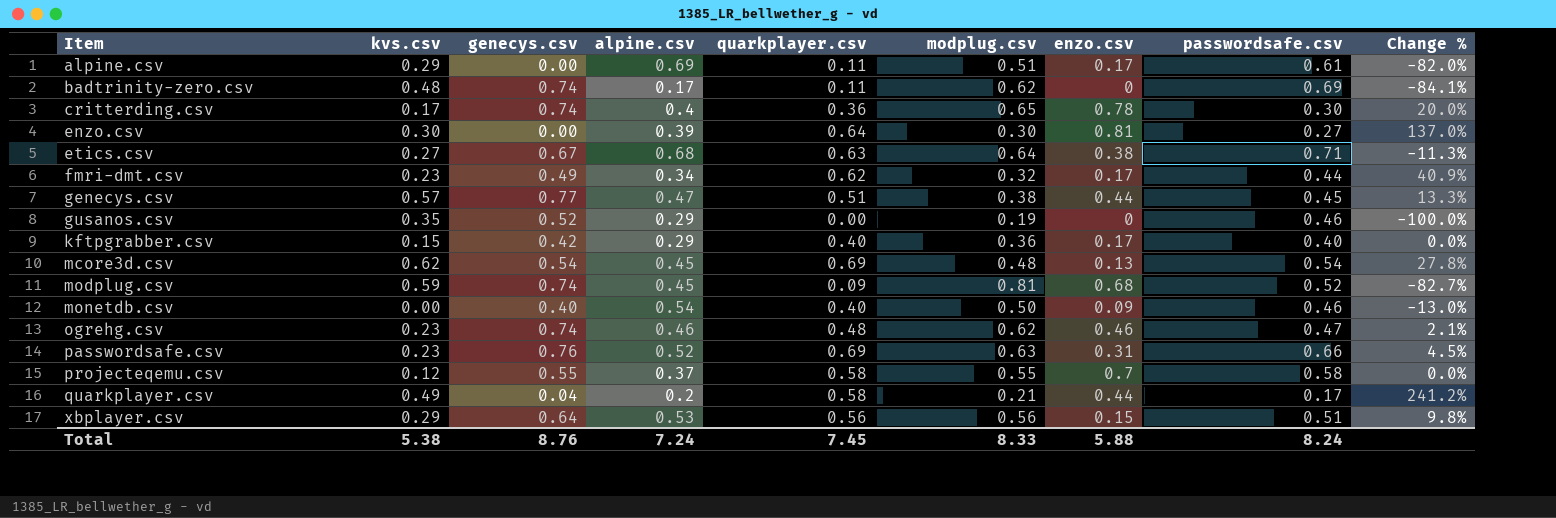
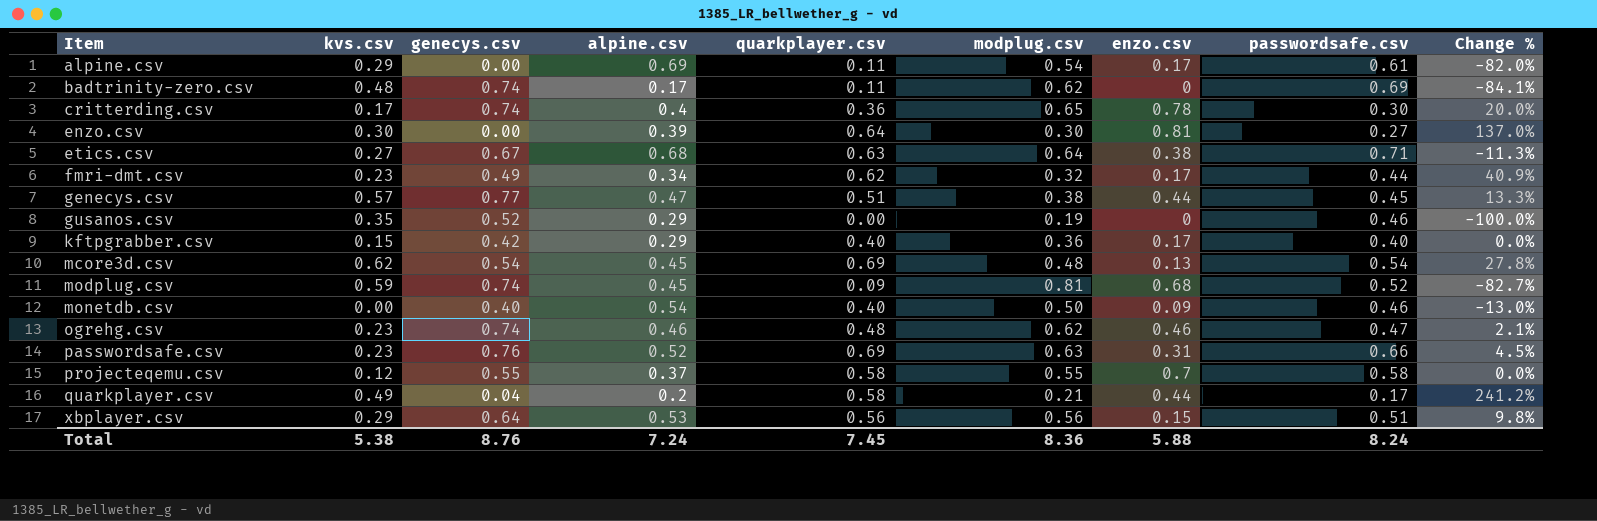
alpine.csv | modplug.csv: 0.51 -> 0.54
Total | modplug.csv: 8.33 -> 8.36

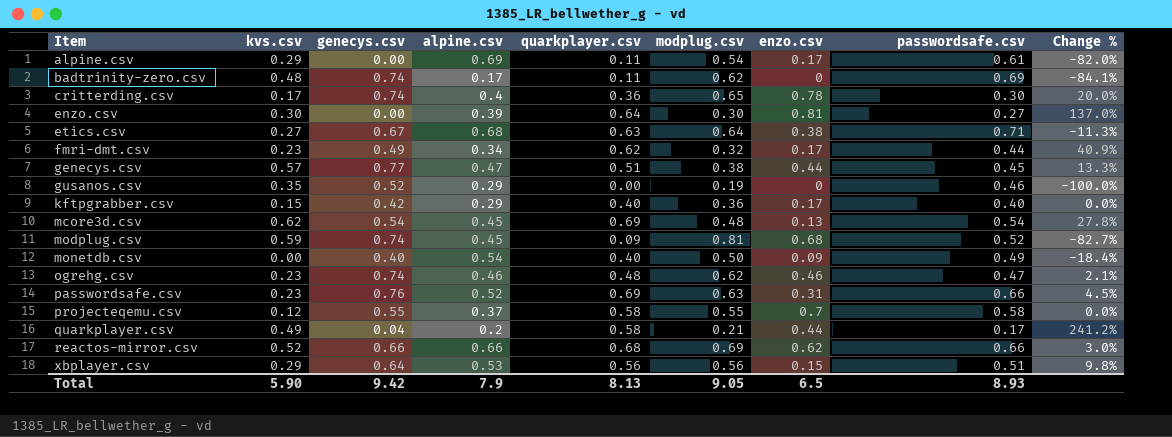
monetdb.csv | passwordsafe.csv: 0.46 -> 0.49
monetdb.csv | Change %: -13.0% -> -18.4%
row reactos-mirror.csv: none -> 0.52 | 0.66 | 0.66 | 0.68 | 0.69 | 0.62 | 0.66 | 3.0%
Total | kvs.csv: 5.38 -> 5.90
Total | genecys.csv: 8.76 -> 9.42
Total | alpine.csv: 7.24 -> 7.9
Total | quarkplayer.csv: 7.45 -> 8.13
Total | modplug.csv: 8.36 -> 9.05
Total | enzo.csv: 5.88 -> 6.5
Total | passwordsafe.csv: 8.24 -> 8.93

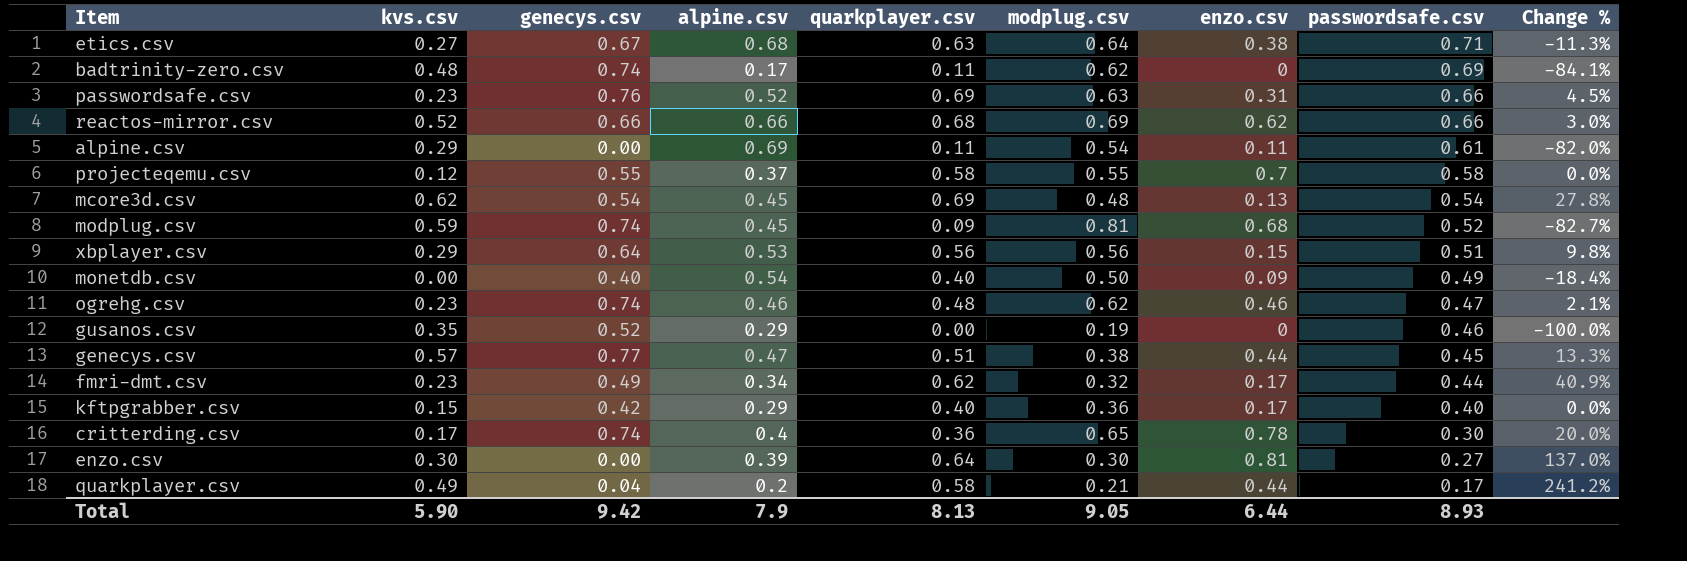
row order: Item ascending -> passwordsafe.csv descending
alpine.csv | enzo.csv: 0.17 -> 0.11
Total | enzo.csv: 6.5 -> 6.44

